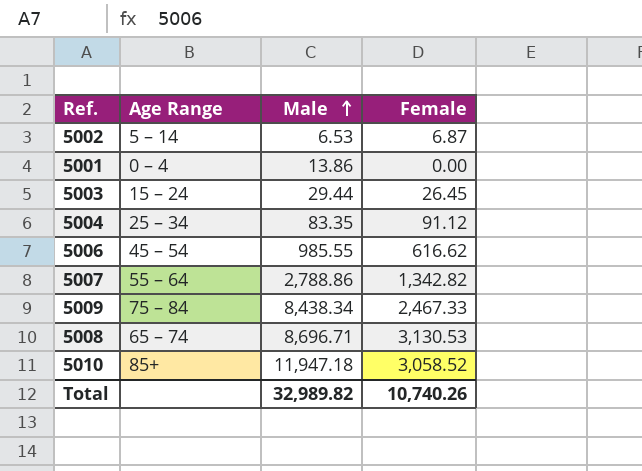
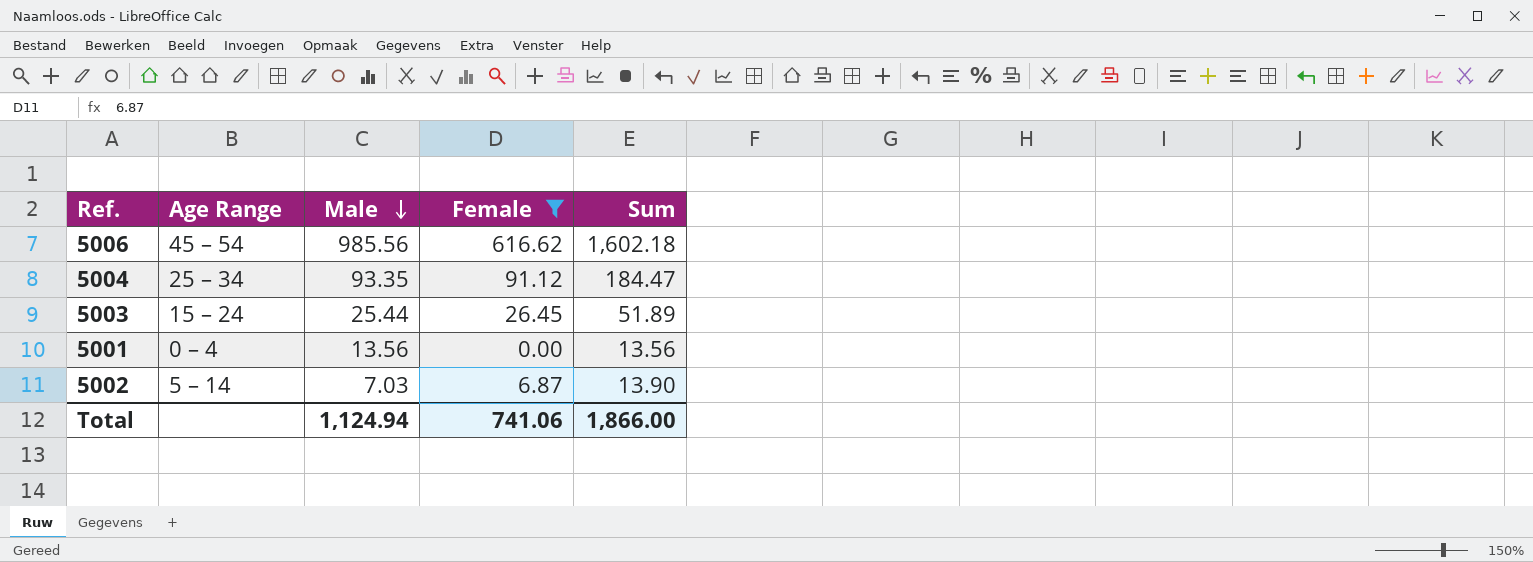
filter: none -> Female <= 616.62
row order: Male ascending -> Male descending
column Sum | formula: none -> [Male] + [Female]
5006 | Male: 985.55 -> 985.56
5004 | Male: 83.35 -> 93.35
5003 | Male: 29.44 -> 25.44
5001 | Male: 13.86 -> 13.56
5002 | Male: 6.53 -> 7.03
Total | Male: 32,989.82 -> 1,124.94
Total | Female: 10,740.26 -> 741.06

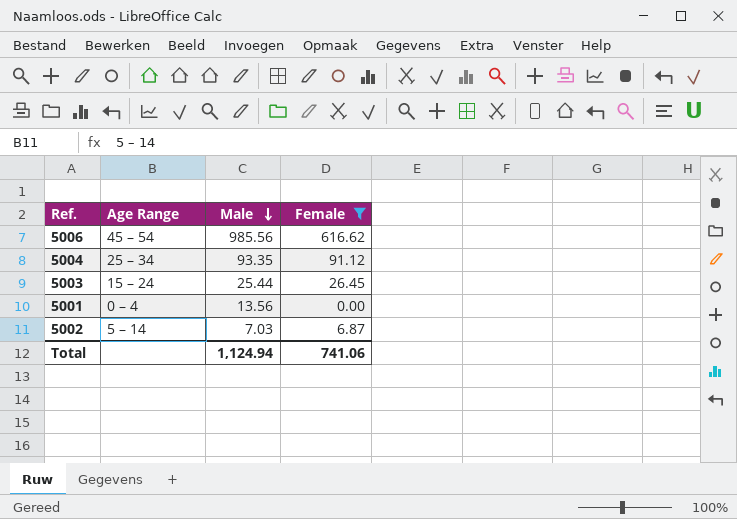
column Sum | formula: [Male] + [Female] -> none

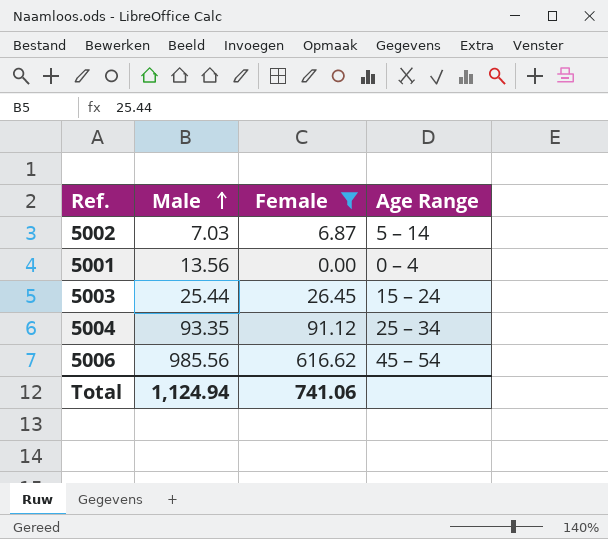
row order: Male descending -> Male ascending
column Age Range | position: 2 -> 4

